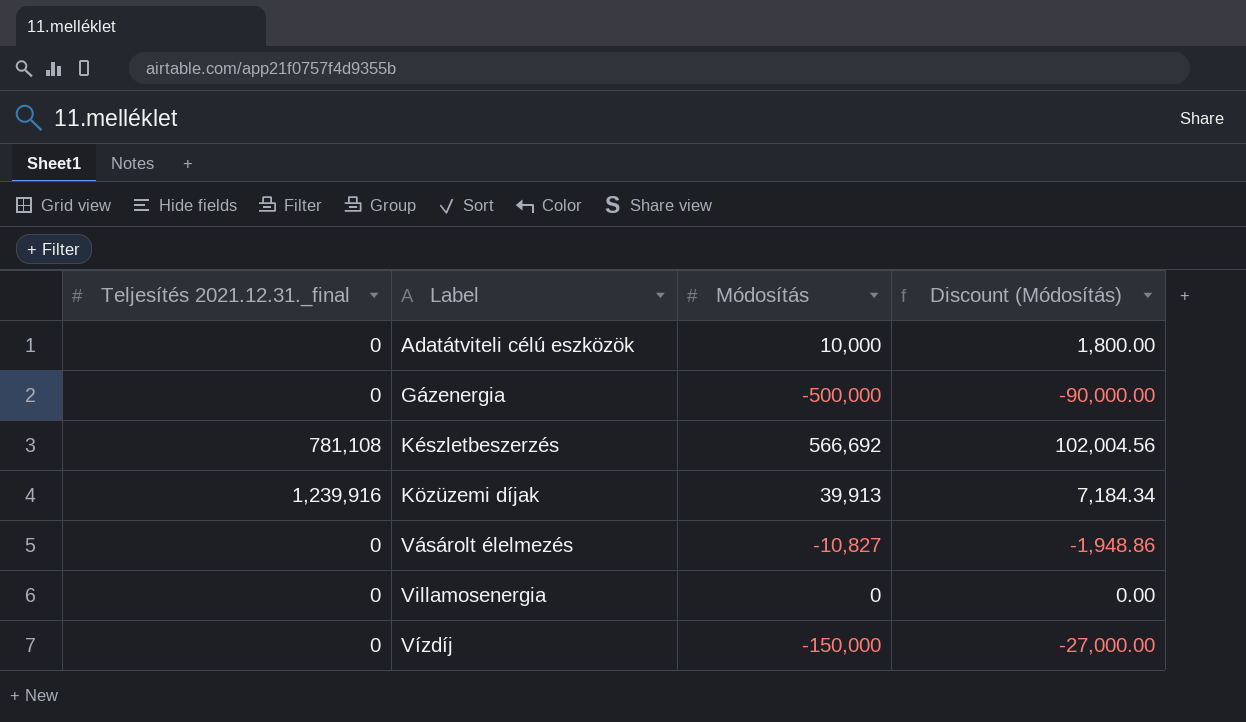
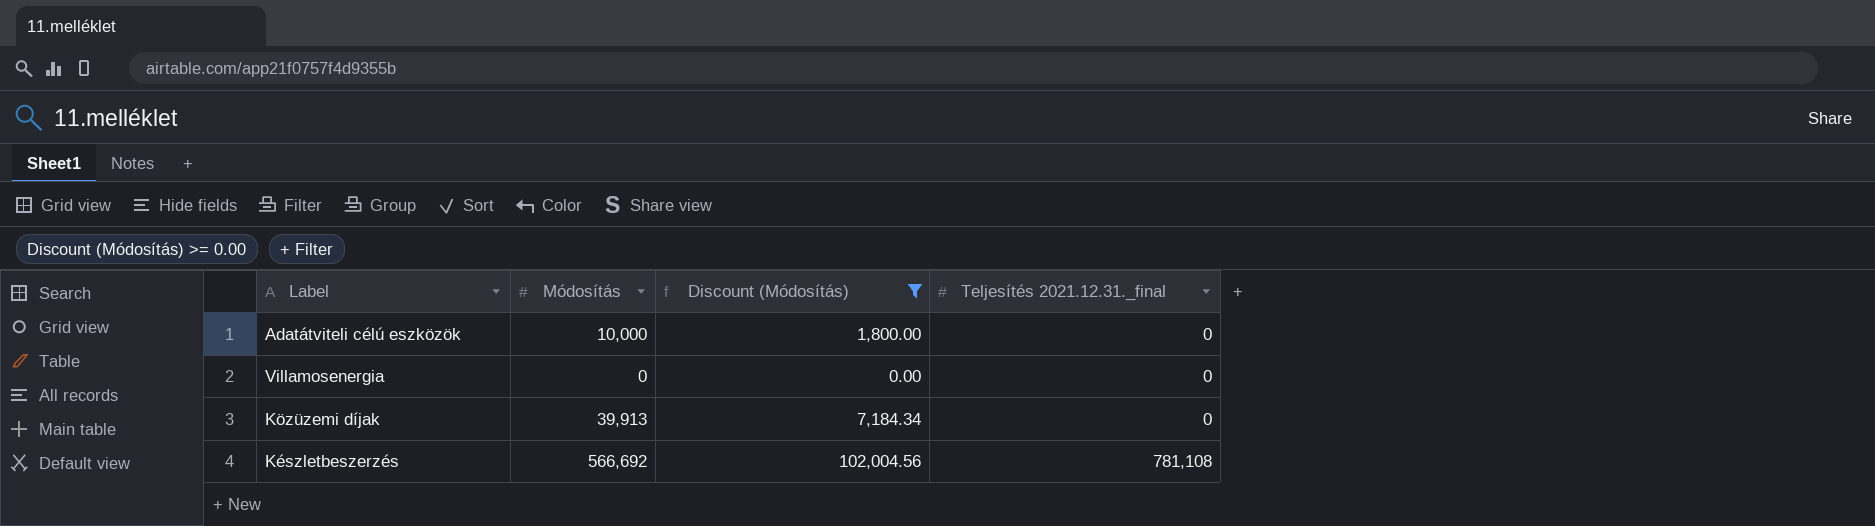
filter: none -> Discount (Módosítás) >= 0.00
row order: Label ascending -> Teljesítés 2021.12.31._final ascending
column Teljesítés 2021.12.31._final | position: 1 -> 4
Közüzemi díjak | Teljesítés 2021.12.31._final: 1,239,916 -> 0

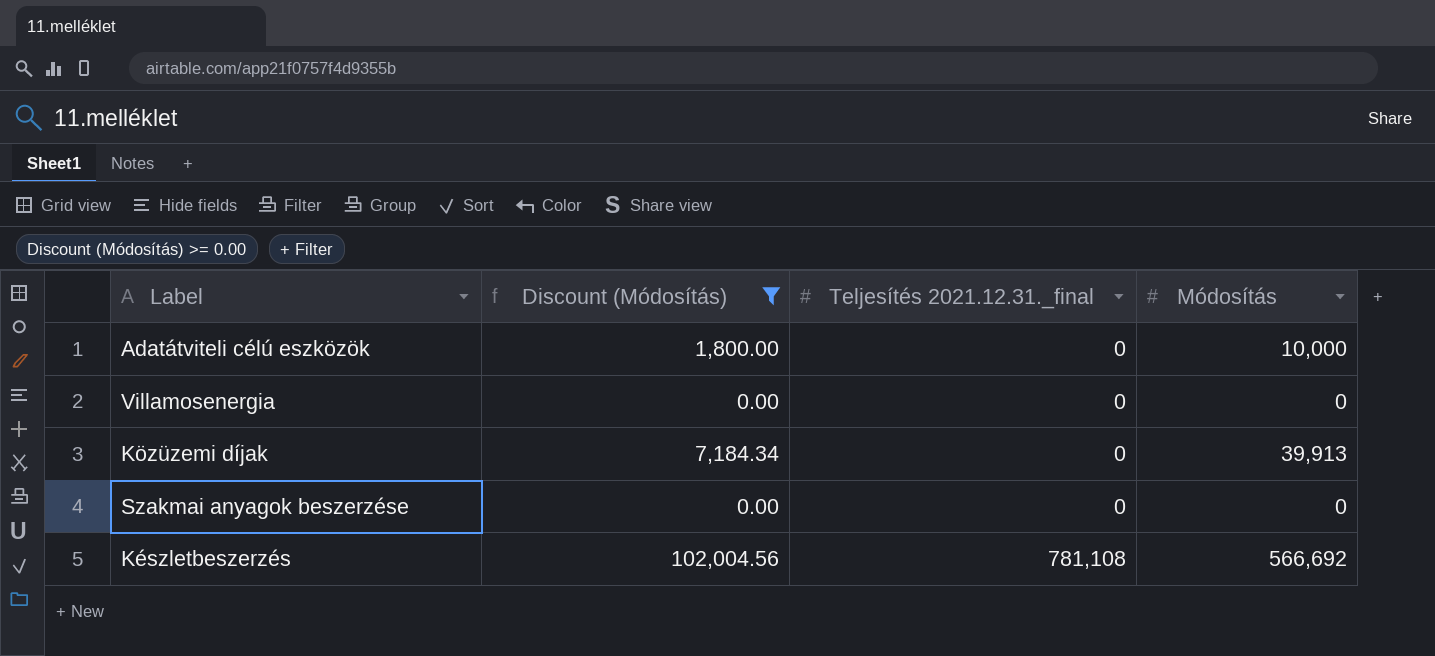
column Módosítás | position: 2 -> 4
row Szakmai anyagok beszerzése: none -> 0.00 | 0 | 0

